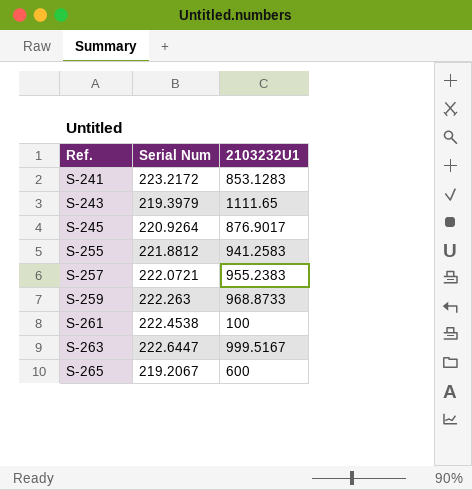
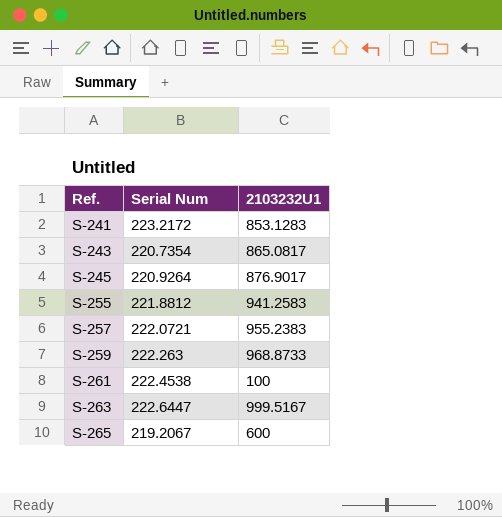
S-243 | Serial Num: 219.3979 -> 220.7354
S-243 | 2103232U1: 1111.65 -> 865.0817

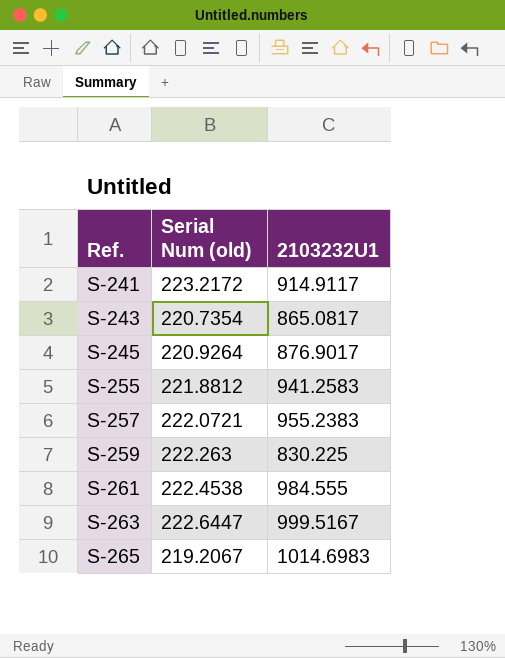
column name: Serial Num -> Serial Num (old)
S-241 | 2103232U1: 853.1283 -> 914.9117
S-259 | 2103232U1: 968.8733 -> 830.225
S-261 | 2103232U1: 100 -> 984.555
S-265 | 2103232U1: 600 -> 1014.6983

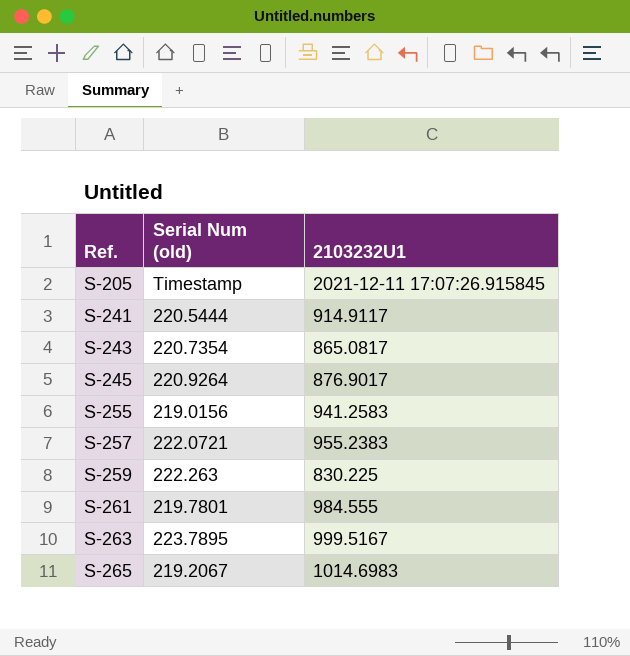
row S-205: none -> Timestamp | 2021-12-11 17:07:26.915845
S-241 | Serial Num (old): 223.2172 -> 220.5444
S-255 | Serial Num (old): 221.8812 -> 219.0156
S-261 | Serial Num (old): 222.4538 -> 219.7801
S-263 | Serial Num (old): 222.6447 -> 223.7895

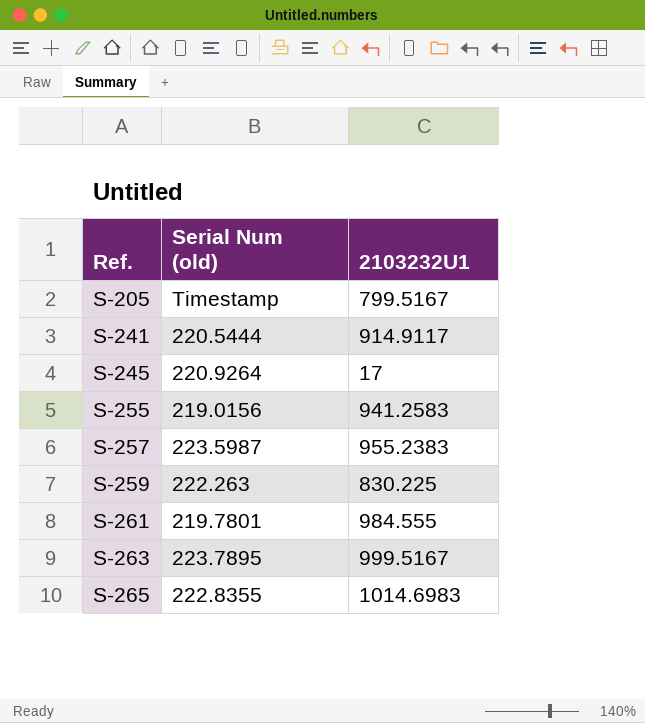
row S-243: 220.7354 | 865.0817 -> none
S-205 | 2103232U1: 2021-12-11 17:07:26.915845 -> 799.5167
S-245 | 2103232U1: 876.9017 -> 17
S-257 | Serial Num (old): 222.0721 -> 223.5987
S-265 | Serial Num (old): 219.2067 -> 222.8355

